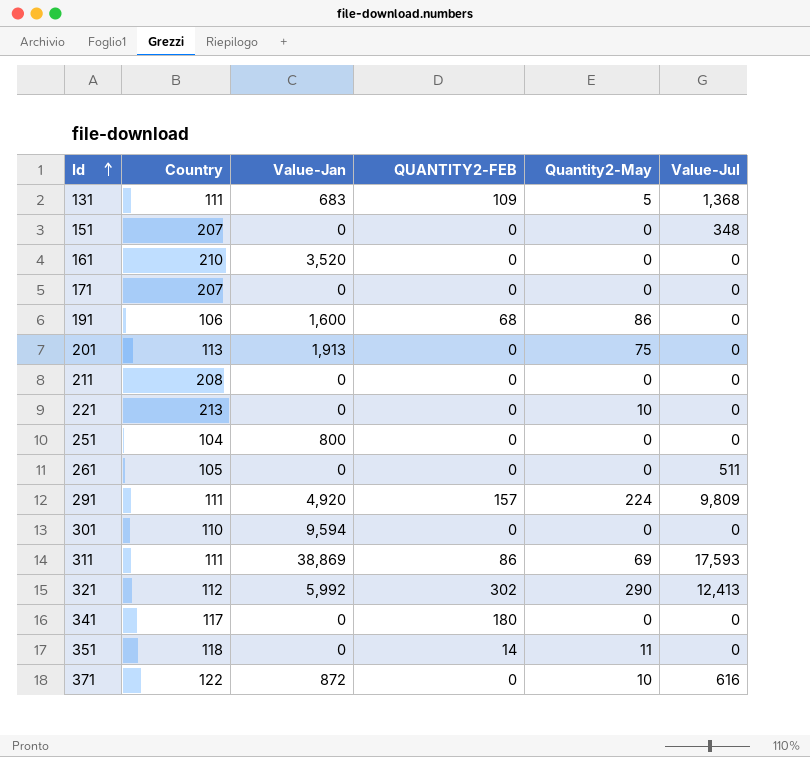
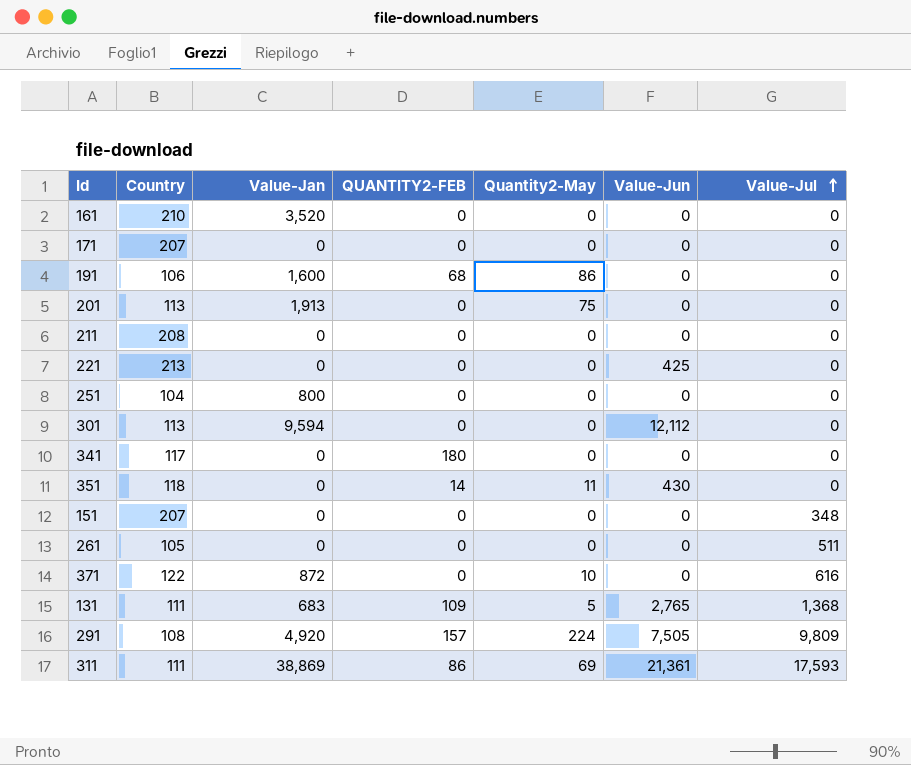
row order: Id ascending -> Value-Jul ascending
column Value-Jun | position: none -> 6
row 321: 112 | 5,992 | 302 | 290 | 12,413 -> none
221 | Quantity2-May: 10 -> 0
301 | Country: 110 -> 113
291 | Country: 111 -> 108

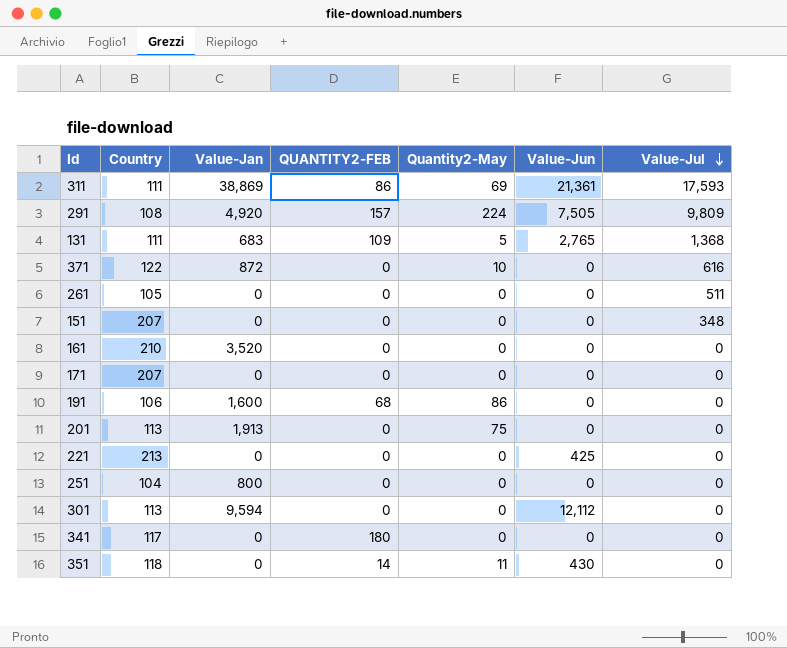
row order: Value-Jul ascending -> Value-Jul descending
row 211: 208 | 0 | 0 | 0 | 0 | 0 -> none

